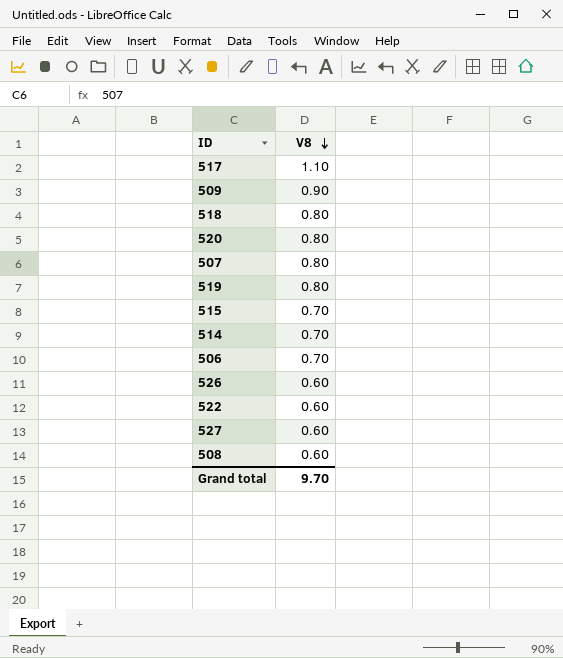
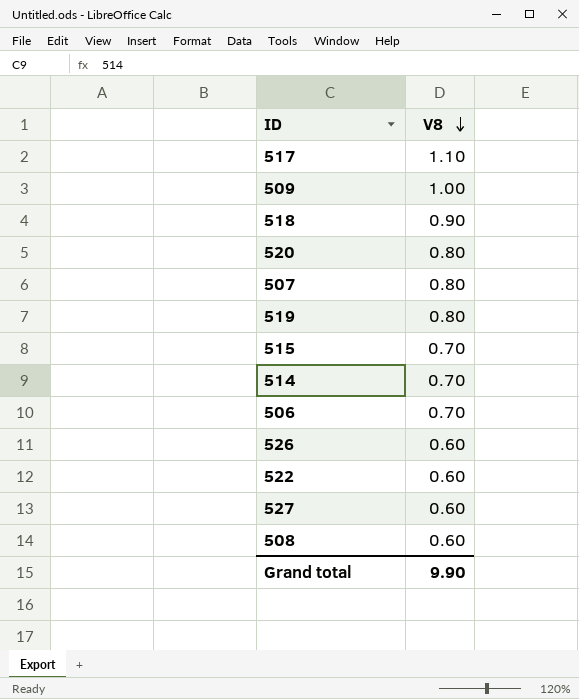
509 | V8: 0.90 -> 1.00
518 | V8: 0.80 -> 0.90
Grand total | V8: 9.70 -> 9.90

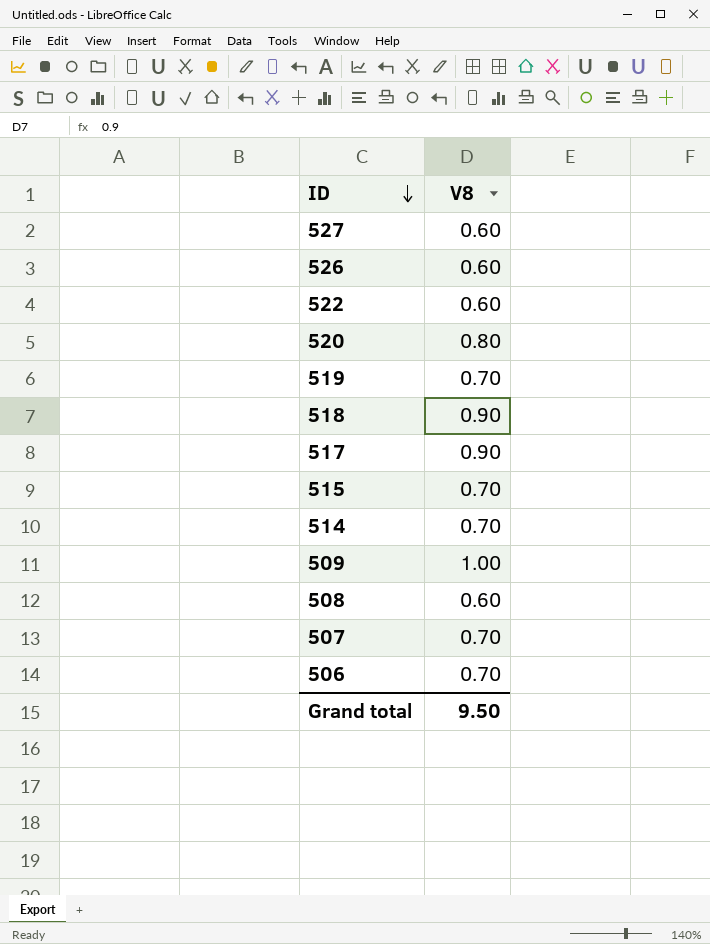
row order: V8 descending -> ID descending
519 | V8: 0.80 -> 0.70
517 | V8: 1.10 -> 0.90
507 | V8: 0.80 -> 0.70
Grand total | V8: 9.90 -> 9.50

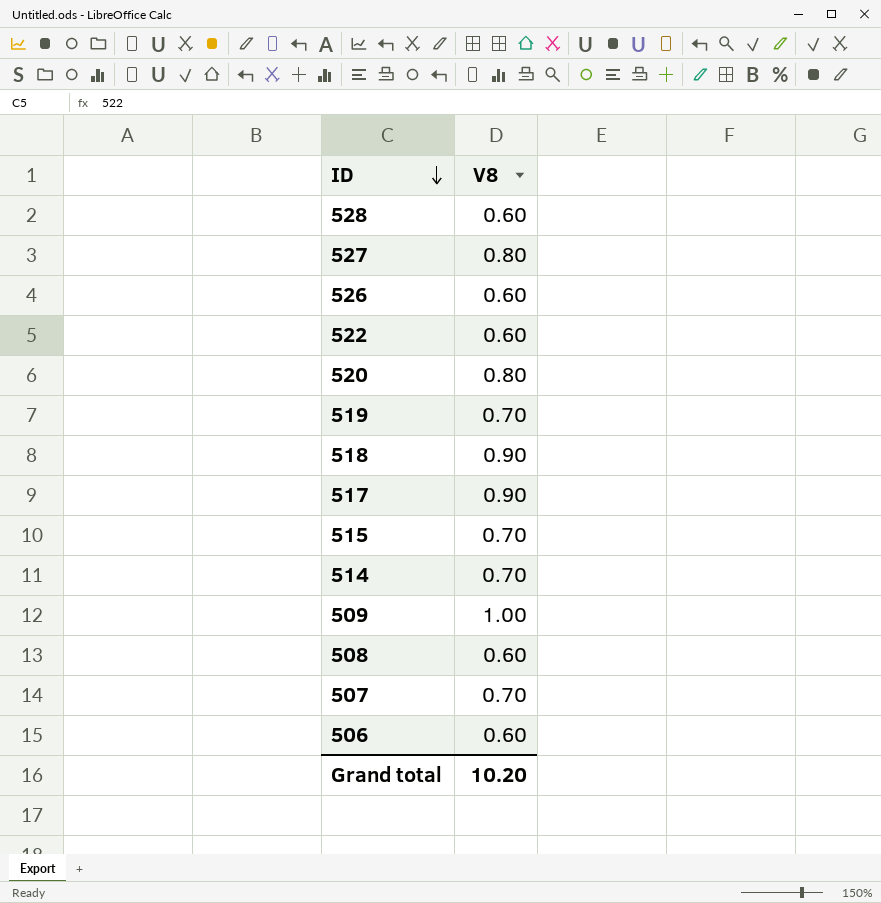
row 528: none -> 0.60
527 | V8: 0.60 -> 0.80
506 | V8: 0.70 -> 0.60
Grand total | V8: 9.50 -> 10.20

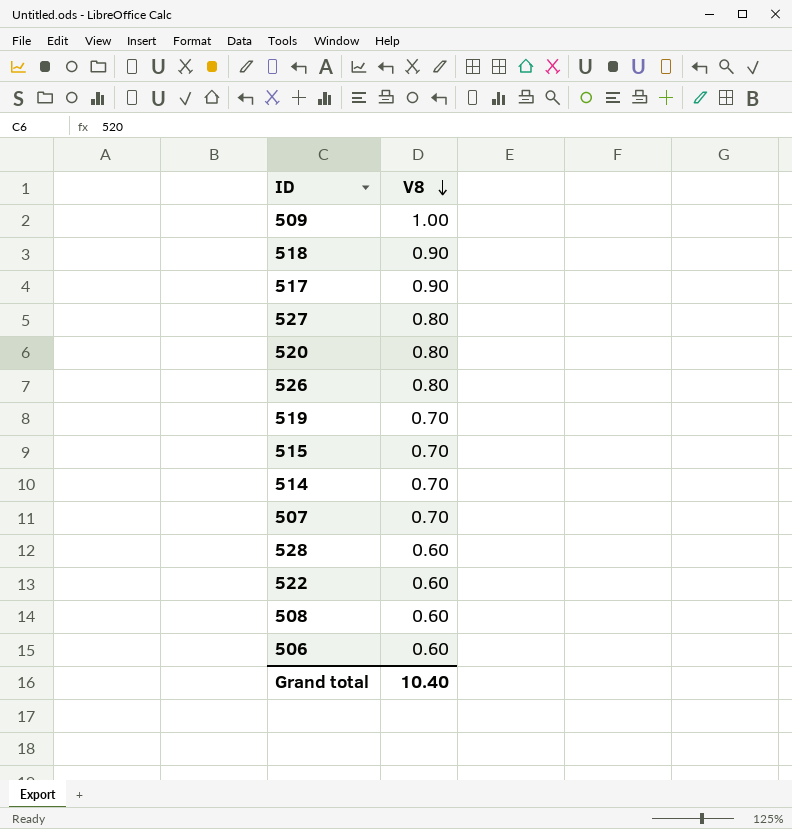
row order: ID descending -> V8 descending
526 | V8: 0.60 -> 0.80
Grand total | V8: 10.20 -> 10.40

